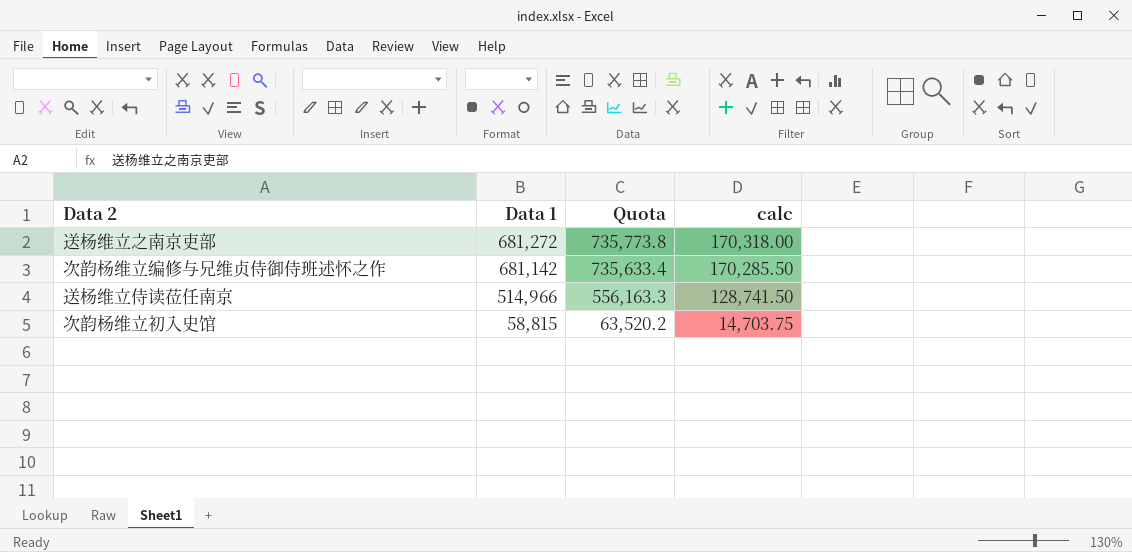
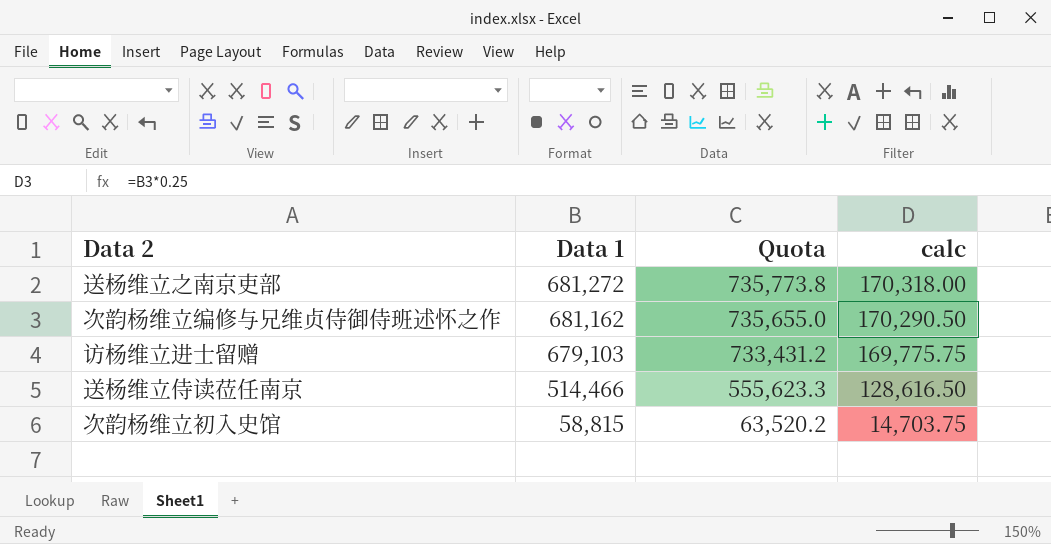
次韵杨维立编修与兄维贞侍御侍班述怀之作 | Data 1: 681,142 -> 681,162
次韵杨维立编修与兄维贞侍御侍班述怀之作 | Quota: 735,633.4 -> 735,655.0
次韵杨维立编修与兄维贞侍御侍班述怀之作 | calc: 170,285.50 -> 170,290.50
row 访杨维立进士留赠: none -> 679,103 | 733,431.2 | 169,775.75
送杨维立侍读莅任南京 | Data 1: 514,966 -> 514,466
送杨维立侍读莅任南京 | Quota: 556,163.3 -> 555,623.3
送杨维立侍读莅任南京 | calc: 128,741.50 -> 128,616.50

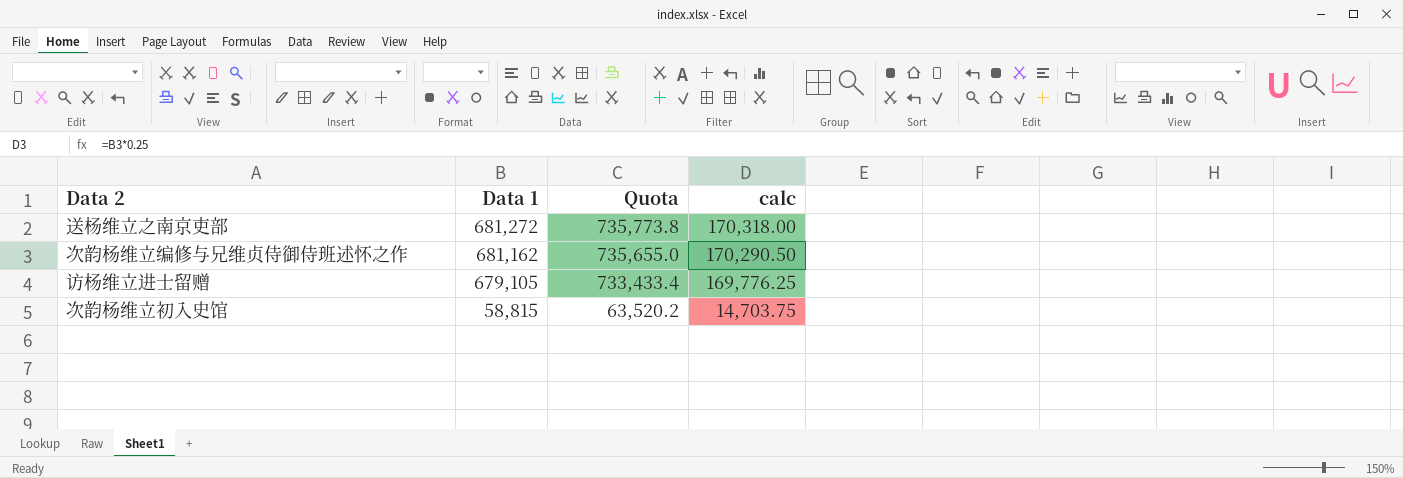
row 送杨维立侍读莅任南京: 514,466 | 555,623.3 | 128,616.50 -> none
访杨维立进士留赠 | Data 1: 679,103 -> 679,105
访杨维立进士留赠 | Quota: 733,431.2 -> 733,433.4
访杨维立进士留赠 | calc: 169,775.75 -> 169,776.25

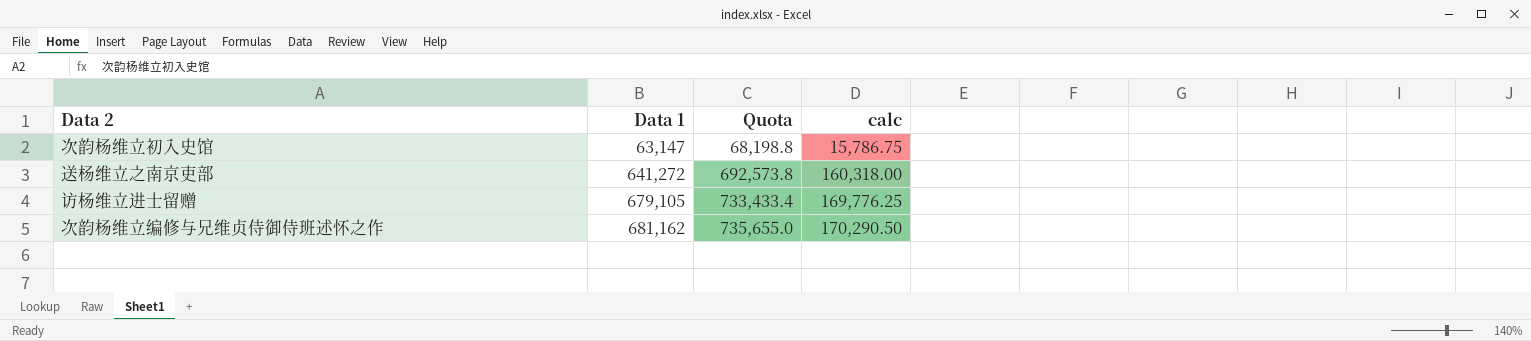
row order: Data 1 descending -> Data 1 ascending
次韵杨维立初入史馆 | Data 1: 58,815 -> 63,147
次韵杨维立初入史馆 | Quota: 63,520.2 -> 68,198.8
次韵杨维立初入史馆 | calc: 14,703.75 -> 15,786.75
送杨维立之南京吏部 | Data 1: 681,272 -> 641,272
送杨维立之南京吏部 | Quota: 735,773.8 -> 692,573.8
送杨维立之南京吏部 | calc: 170,318.00 -> 160,318.00

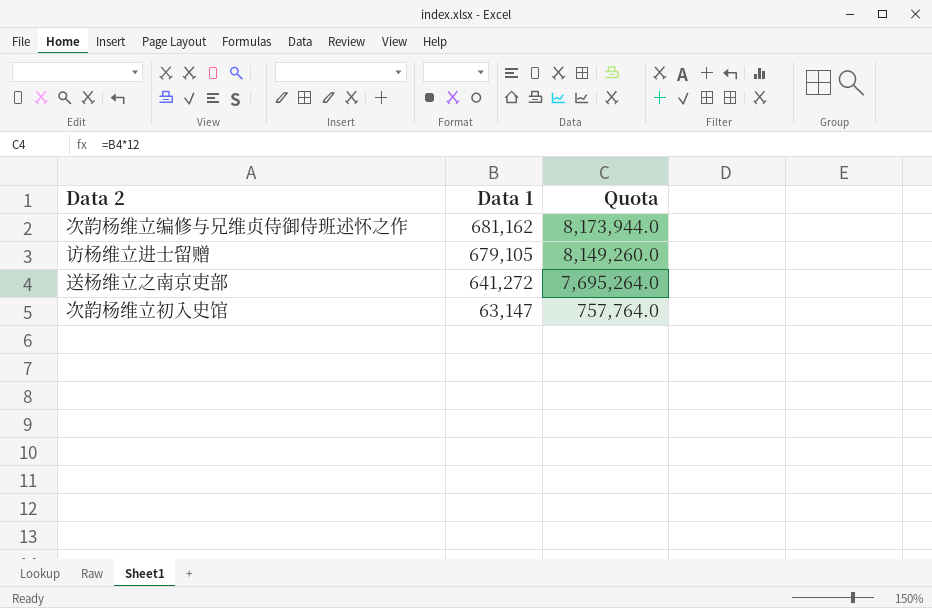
row order: Data 1 ascending -> Data 1 descending
column calc | formula: [Data 1] * 0.25 -> none
column Quota | formula: [Data 1] * 1.08 -> [Data 1] * 12

